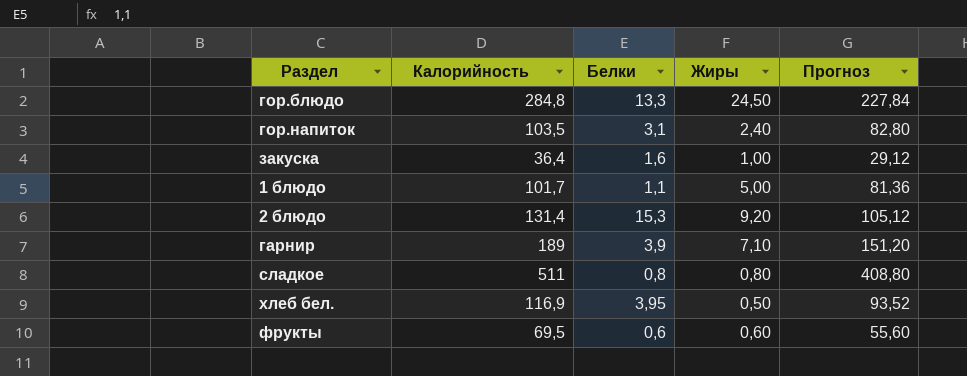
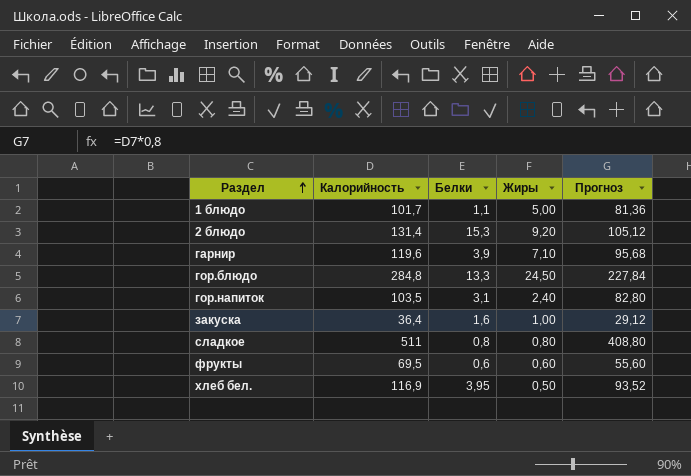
row order: none -> Раздел ascending
гарнир | Калорийность: 189 -> 119,6
гарнир | Прогноз: 151,20 -> 95,68

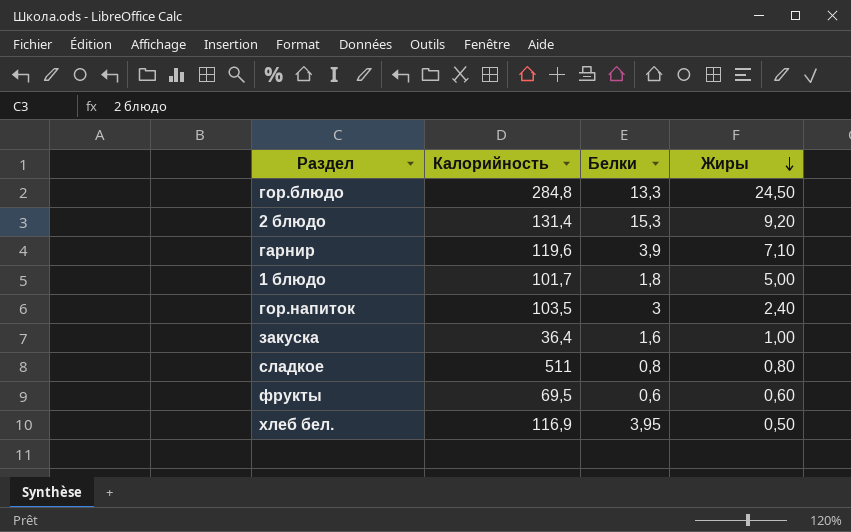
row order: Раздел ascending -> Жиры descending
column Прогноз | formula: [Калорийность] * 0,8 -> none
1 блюдо | Белки: 1,1 -> 1,8
гор.напиток | Белки: 3,1 -> 3

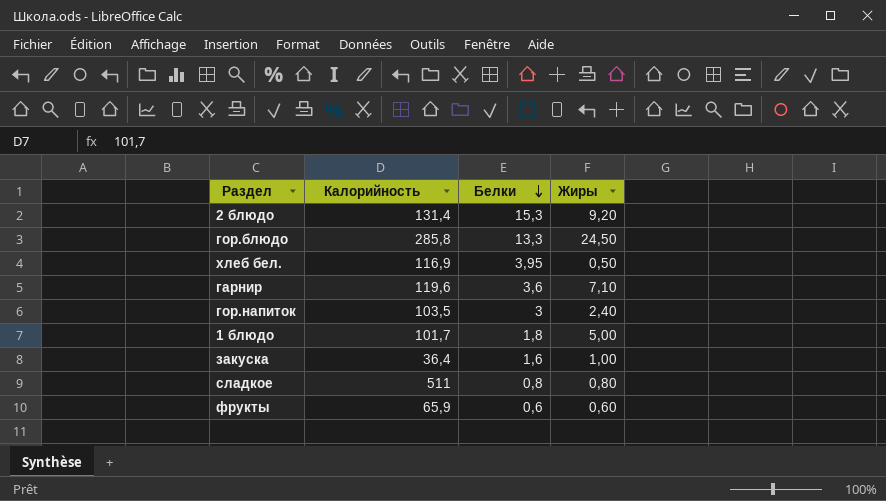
row order: Жиры descending -> Белки descending
гор.блюдо | Калорийность: 284,8 -> 285,8
гарнир | Белки: 3,9 -> 3,6
фрукты | Калорийность: 69,5 -> 65,9

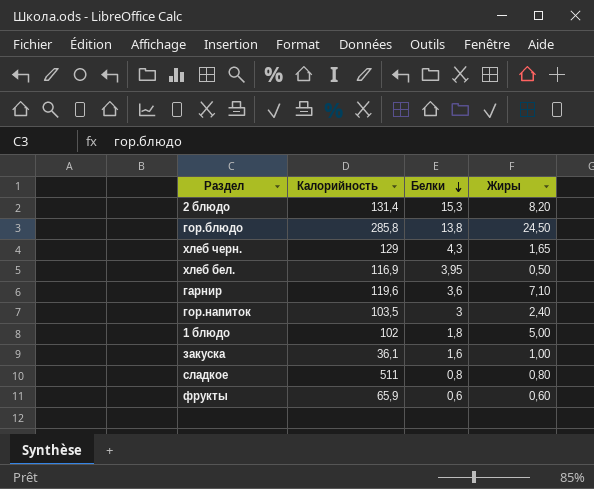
2 блюдо | Жиры: 9,20 -> 8,20
гор.блюдо | Белки: 13,3 -> 13,8
row хлеб черн.: none -> 129 | 4,3 | 1,65
1 блюдо | Калорийность: 101,7 -> 102
закуска | Калорийность: 36,4 -> 36,1

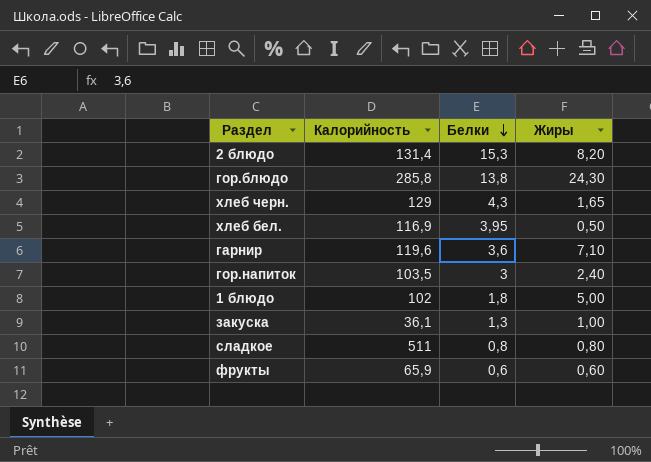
гор.блюдо | Жиры: 24,50 -> 24,30
закуска | Белки: 1,6 -> 1,3

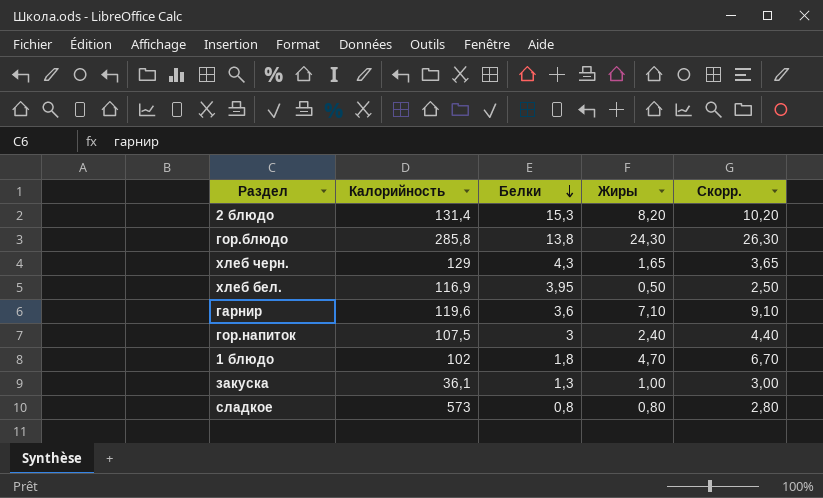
column Скорр. | formula: none -> [Жиры] + 2
row фрукты: 65,9 | 0,6 | 0,60 -> none
гор.напиток | Калорийность: 103,5 -> 107,5
1 блюдо | Жиры: 5,00 -> 4,70
сладкое | Калорийность: 511 -> 573

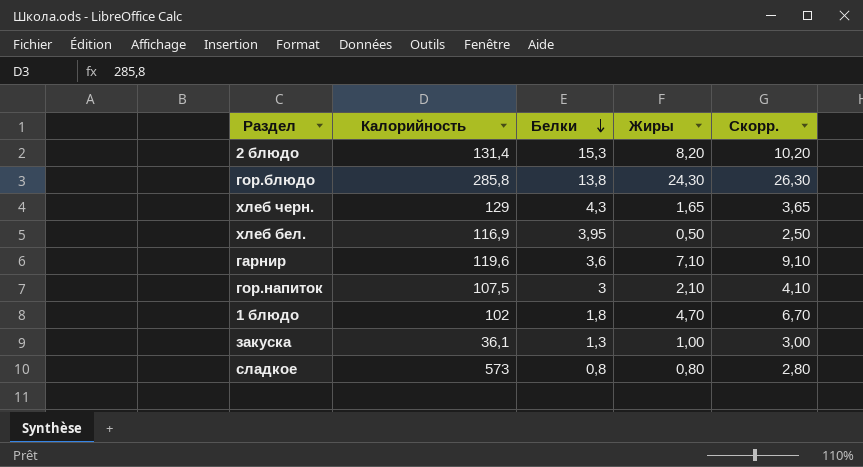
гор.напиток | Жиры: 2,40 -> 2,10
гор.напиток | Скорр.: 4,40 -> 4,10

